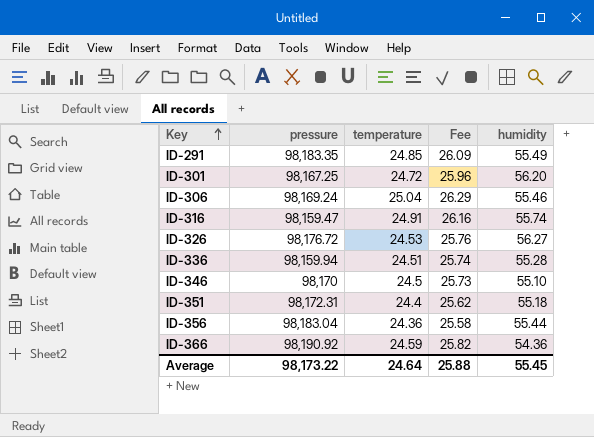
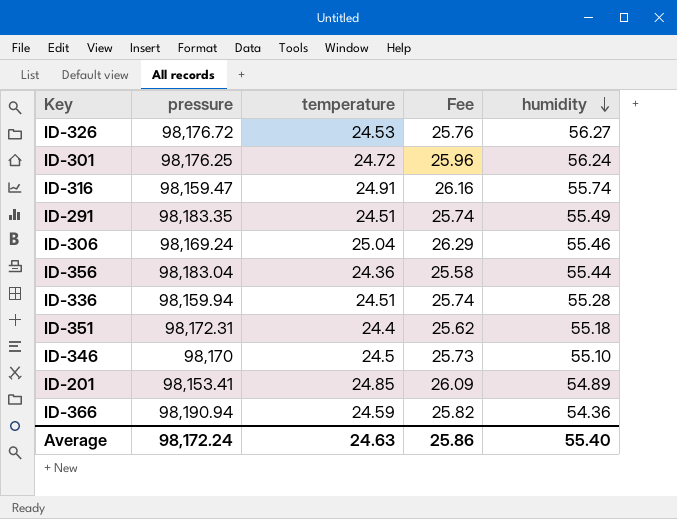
row order: Key ascending -> humidity descending
ID-301 | pressure: 98,167.25 -> 98,176.25
ID-301 | humidity: 56.20 -> 56.24
ID-291 | temperature: 24.85 -> 24.51
ID-291 | Fee: 26.09 -> 25.74
row ID-201: none -> 98,153.41 | 24.85 | 26.09 | 54.89
ID-366 | pressure: 98,190.92 -> 98,190.94
Average | pressure: 98,173.22 -> 98,172.24
Average | temperature: 24.64 -> 24.63
Average | Fee: 25.88 -> 25.86
Average | humidity: 55.45 -> 55.40

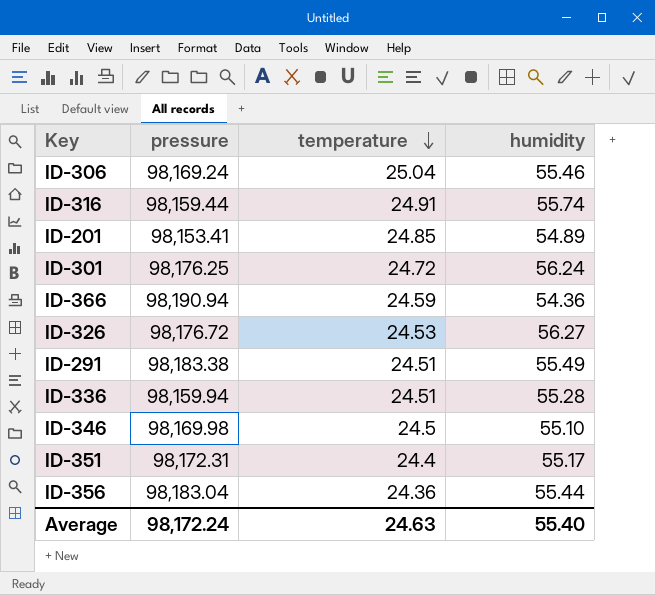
row order: humidity descending -> temperature descending
column Fee | formula: [temperature] * 1.05 -> none
ID-316 | pressure: 98,159.47 -> 98,159.44
ID-291 | pressure: 98,183.35 -> 98,183.38
ID-346 | pressure: 98,170 -> 98,169.98
ID-351 | humidity: 55.18 -> 55.17

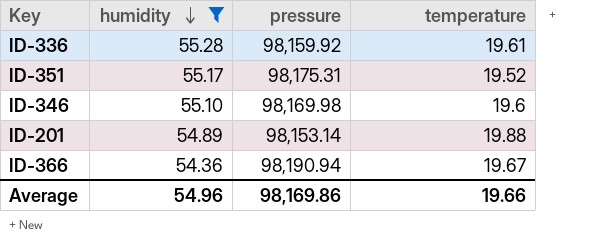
filter: none -> humidity <= 55.28
row order: temperature descending -> humidity descending
column humidity | position: 4 -> 2
ID-336 | pressure: 98,159.94 -> 98,159.92
ID-336 | temperature: 24.51 -> 19.61
ID-351 | pressure: 98,172.31 -> 98,175.31
ID-351 | temperature: 24.4 -> 19.52
ID-346 | temperature: 24.5 -> 19.6
ID-201 | pressure: 98,153.41 -> 98,153.14
ID-201 | temperature: 24.85 -> 19.88
ID-366 | temperature: 24.59 -> 19.67
Average | humidity: 55.40 -> 54.96
Average | pressure: 98,172.24 -> 98,169.86
Average | temperature: 24.63 -> 19.66

